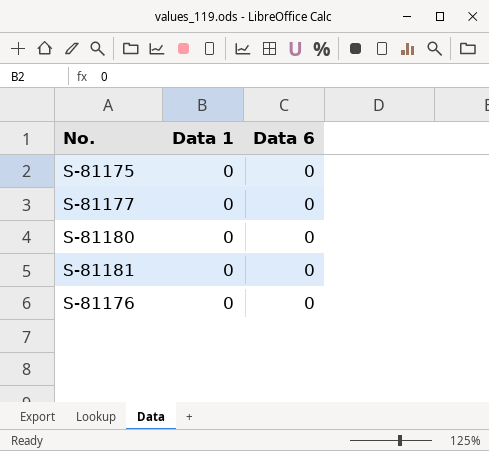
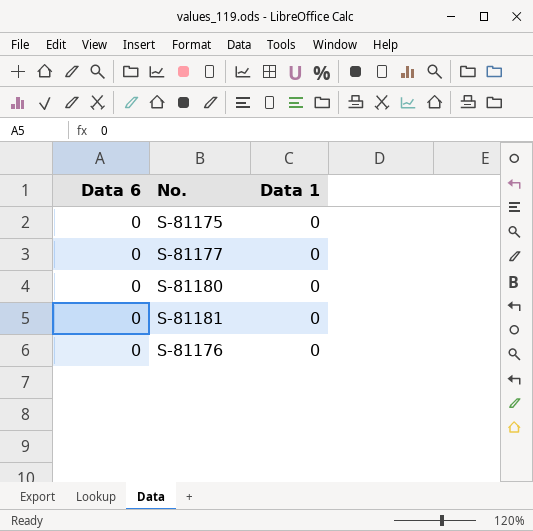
column Data 6 | position: 3 -> 1

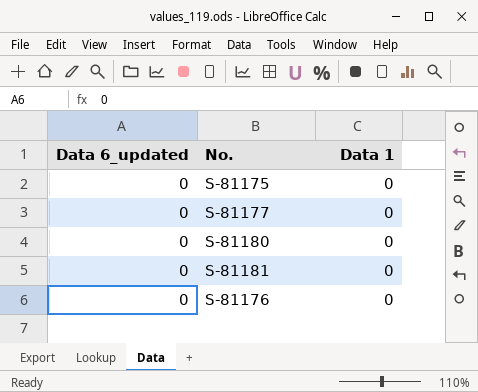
column name: Data 6 -> Data 6_updated

